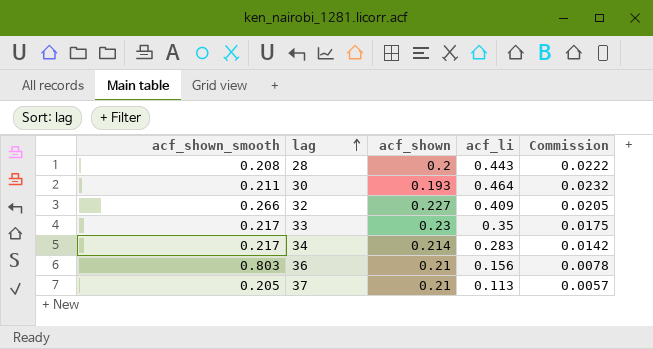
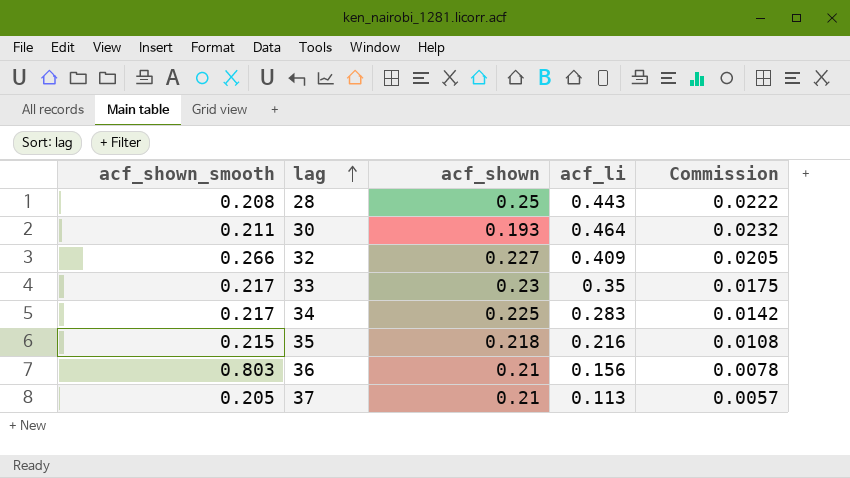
28 | acf_shown: 0.2 -> 0.25
34 | acf_shown: 0.214 -> 0.225
row 35: none -> 0.215 | 0.218 | 0.216 | 0.0108

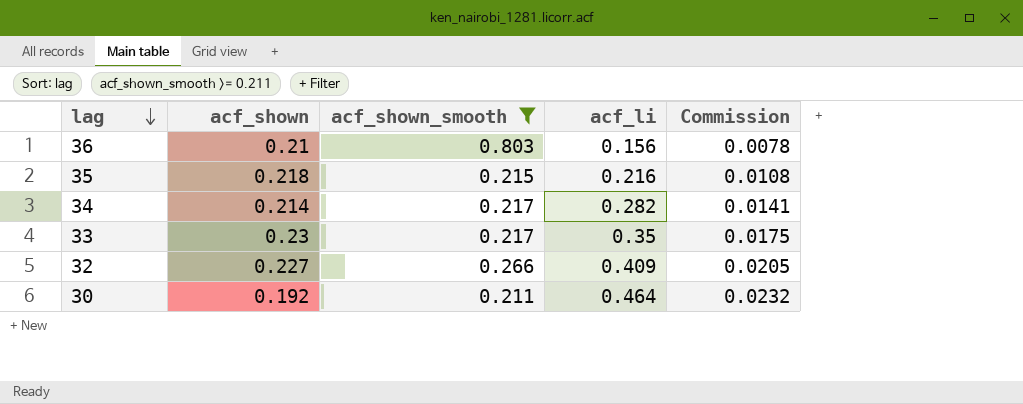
filter: none -> acf_shown_smooth >= 0.211
row order: lag ascending -> lag descending
column acf_shown_smooth | position: 1 -> 3
34 | acf_shown: 0.225 -> 0.214
34 | acf_li: 0.283 -> 0.282
34 | Commission: 0.0142 -> 0.0141
30 | acf_shown: 0.193 -> 0.192

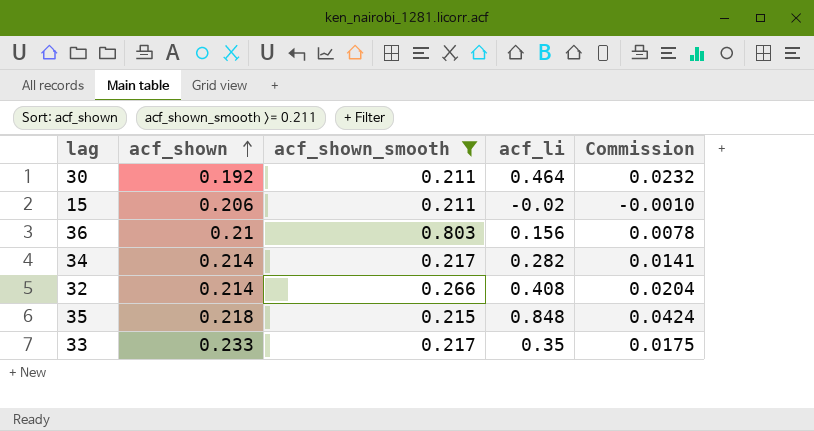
row order: lag descending -> acf_shown ascending
row 15: none -> 0.206 | 0.211 | -0.02 | -0.0010
32 | acf_shown: 0.227 -> 0.214
32 | acf_li: 0.409 -> 0.408
32 | Commission: 0.0205 -> 0.0204
35 | acf_li: 0.216 -> 0.848
35 | Commission: 0.0108 -> 0.0424
33 | acf_shown: 0.23 -> 0.233

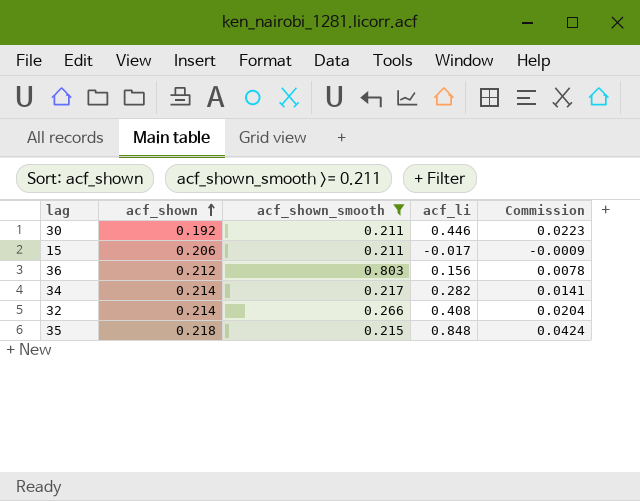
row 33: 0.233 | 0.217 | 0.35 | 0.0175 -> none
30 | acf_li: 0.464 -> 0.446
30 | Commission: 0.0232 -> 0.0223
15 | acf_li: -0.02 -> -0.017
15 | Commission: -0.0010 -> -0.0009
36 | acf_shown: 0.21 -> 0.212

